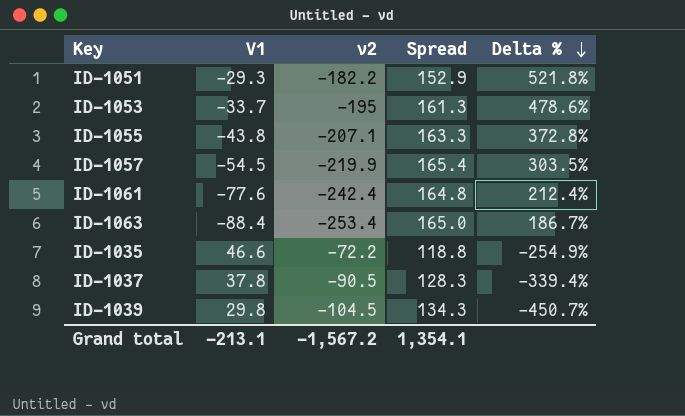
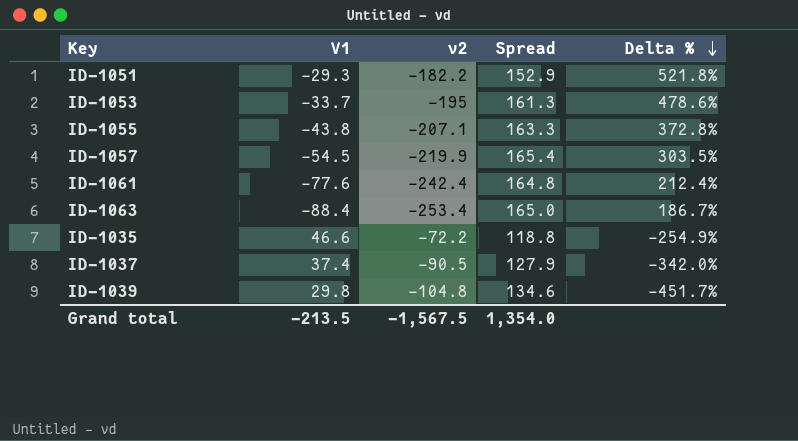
ID-1037 | V1: 37.8 -> 37.4
ID-1037 | Spread: 128.3 -> 127.9
ID-1037 | Delta %: -339.4% -> -342.0%
ID-1039 | v2: -104.5 -> -104.8
ID-1039 | Spread: 134.3 -> 134.6
ID-1039 | Delta %: -450.7% -> -451.7%
Grand total | V1: -213.1 -> -213.5
Grand total | v2: -1,567.2 -> -1,567.5
Grand total | Spread: 1,354.1 -> 1,354.0

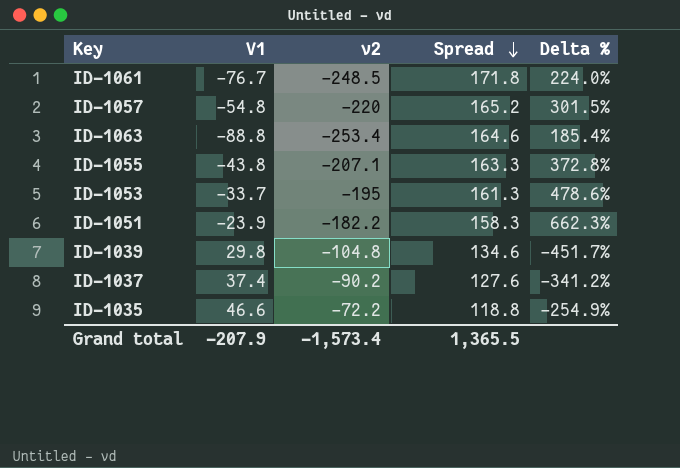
row order: Delta % descending -> Spread descending
ID-1061 | V1: -77.6 -> -76.7
ID-1061 | v2: -242.4 -> -248.5
ID-1061 | Spread: 164.8 -> 171.8
ID-1061 | Delta %: 212.4% -> 224.0%
ID-1057 | V1: -54.5 -> -54.8
ID-1057 | v2: -219.9 -> -220
ID-1057 | Spread: 165.4 -> 165.2
ID-1057 | Delta %: 303.5% -> 301.5%
ID-1063 | V1: -88.4 -> -88.8
ID-1063 | Spread: 165.0 -> 164.6
ID-1063 | Delta %: 186.7% -> 185.4%
ID-1051 | V1: -29.3 -> -23.9
ID-1051 | Spread: 152.9 -> 158.3
ID-1051 | Delta %: 521.8% -> 662.3%
ID-1037 | v2: -90.5 -> -90.2
ID-1037 | Spread: 127.9 -> 127.6
ID-1037 | Delta %: -342.0% -> -341.2%
Grand total | V1: -213.5 -> -207.9
Grand total | v2: -1,567.5 -> -1,573.4
Grand total | Spread: 1,354.0 -> 1,365.5

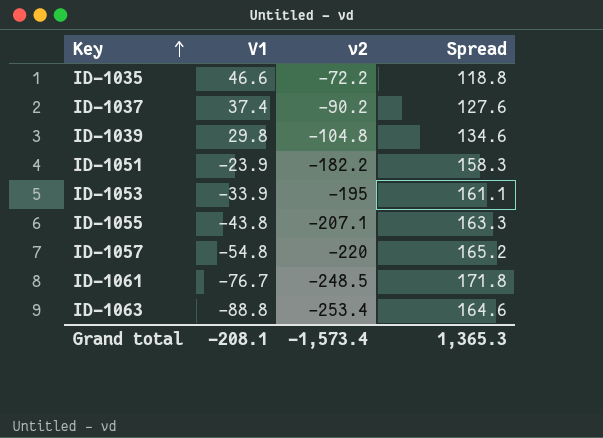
row order: Spread descending -> Key ascending
column Delta % | formula: ([v2] - [V1]) / [V1] -> none
ID-1053 | V1: -33.7 -> -33.9
ID-1053 | Spread: 161.3 -> 161.1
Grand total | V1: -207.9 -> -208.1
Grand total | Spread: 1,365.5 -> 1,365.3

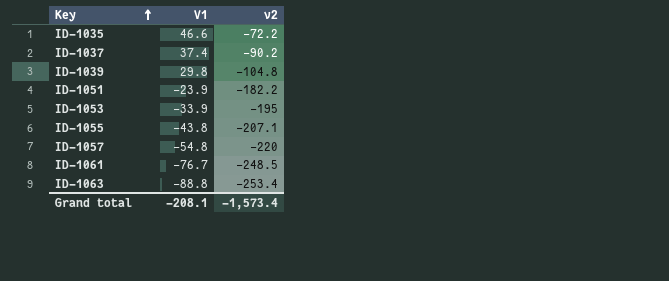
column Spread | formula: [V1] - [v2] -> none

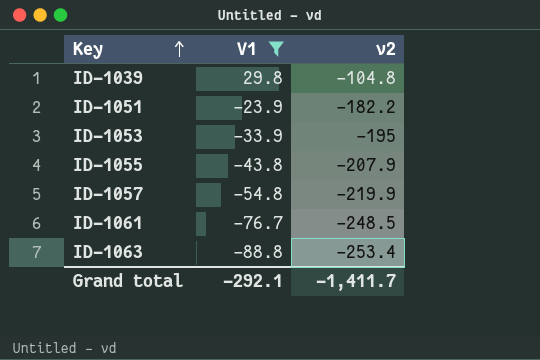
filter: none -> V1 <= 29.8
ID-1055 | v2: -207.1 -> -207.9
ID-1057 | v2: -220 -> -219.9
Grand total | V1: -208.1 -> -292.1
Grand total | v2: -1,573.4 -> -1,411.7

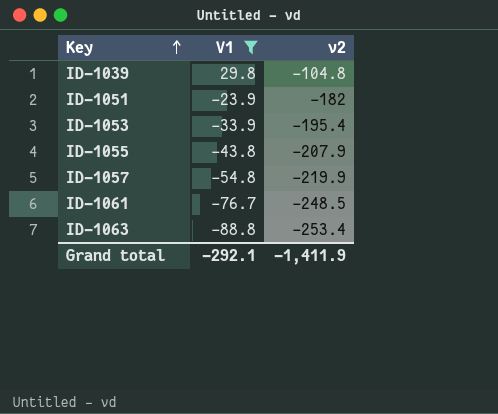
ID-1051 | v2: -182.2 -> -182
ID-1053 | v2: -195 -> -195.4
Grand total | v2: -1,411.7 -> -1,411.9

